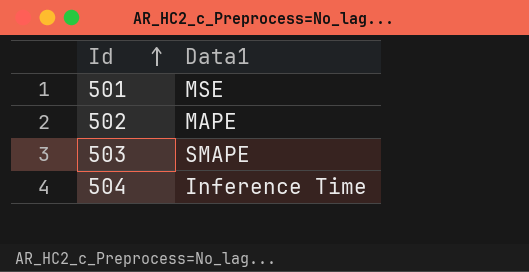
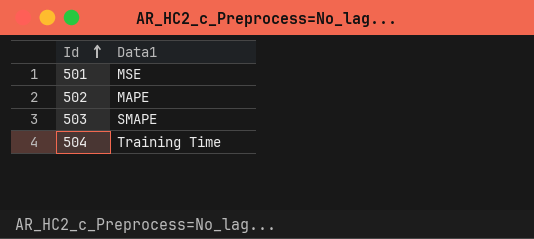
504 | Data1: Inference Time -> Training Time

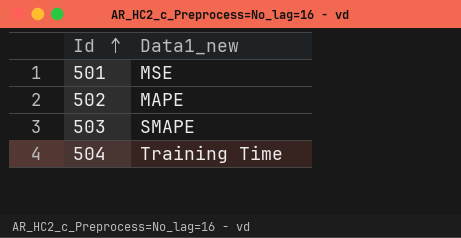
column name: Data1 -> Data1_new

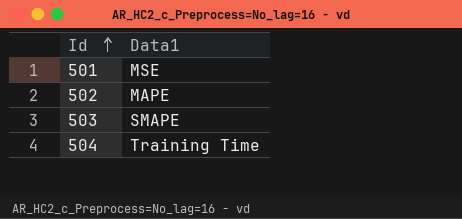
column name: Data1_new -> Data1

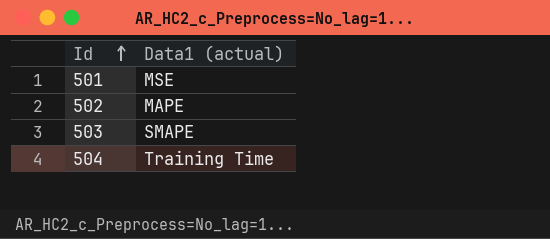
column name: Data1 -> Data1 (actual)

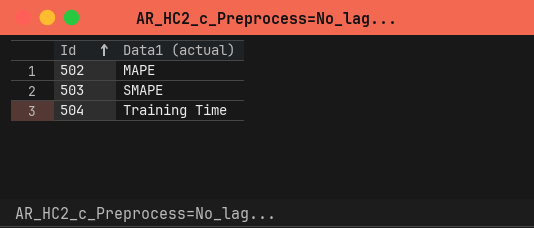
row 501: MSE -> none

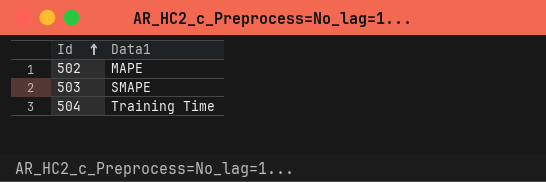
column name: Data1 (actual) -> Data1

